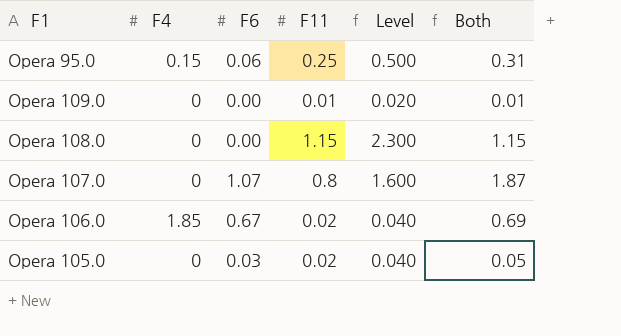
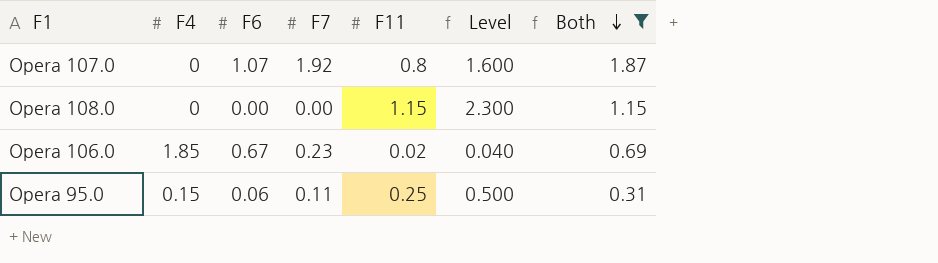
filter: none -> Both >= 0.31
row order: none -> Both descending
column F7 | position: none -> 4

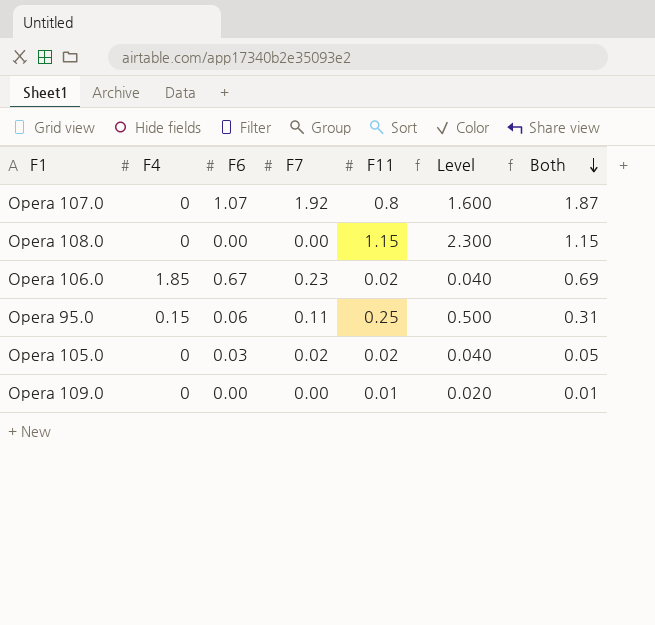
filter: Both >= 0.31 -> none

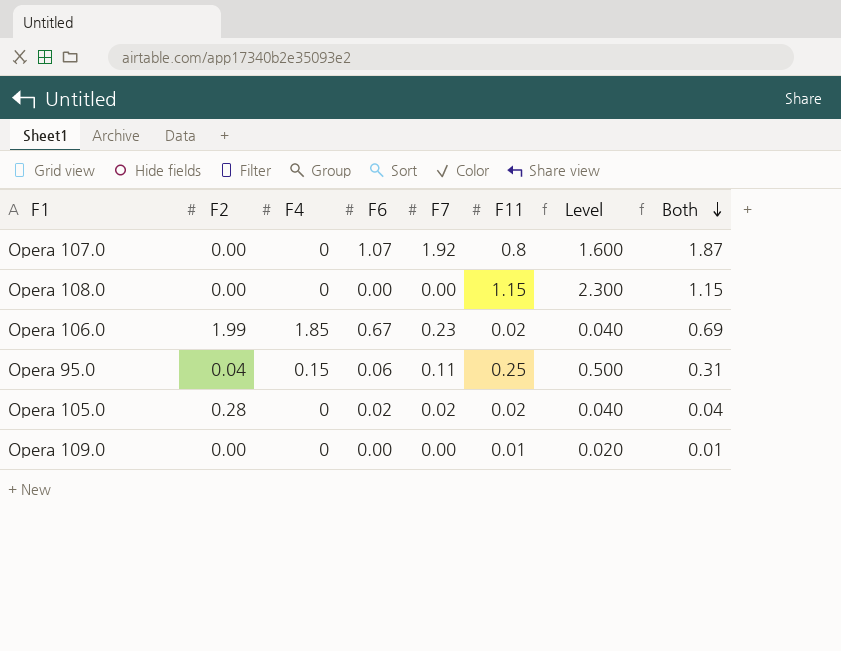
column F2 | position: none -> 2
Opera 105.0 | F6: 0.03 -> 0.02
Opera 105.0 | Both: 0.05 -> 0.04

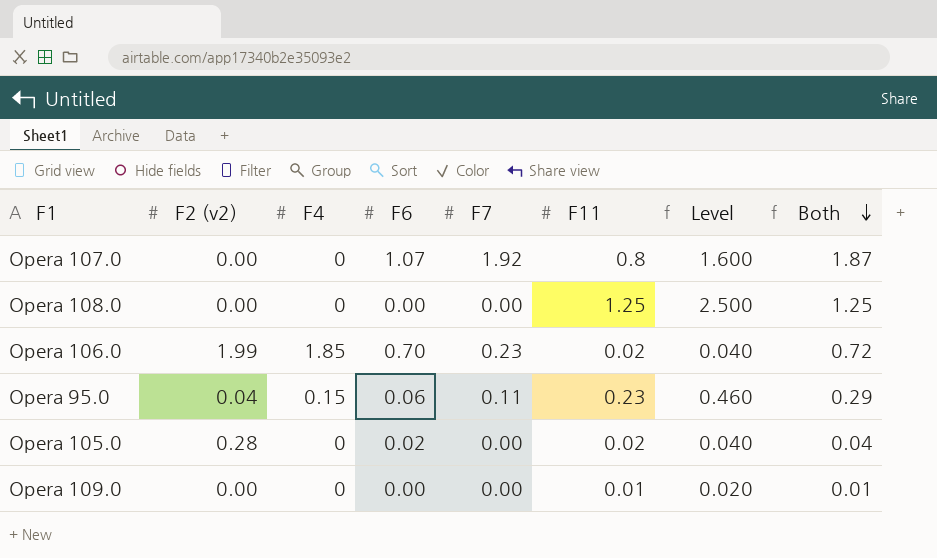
column name: F2 -> F2 (v2)
Opera 108.0 | F11: 1.15 -> 1.25
Opera 108.0 | Level: 2.300 -> 2.500
Opera 108.0 | Both: 1.15 -> 1.25
Opera 106.0 | F6: 0.67 -> 0.70
Opera 106.0 | Both: 0.69 -> 0.72
Opera 95.0 | F11: 0.25 -> 0.23
Opera 95.0 | Level: 0.500 -> 0.460
Opera 95.0 | Both: 0.31 -> 0.29
Opera 105.0 | F7: 0.02 -> 0.00

